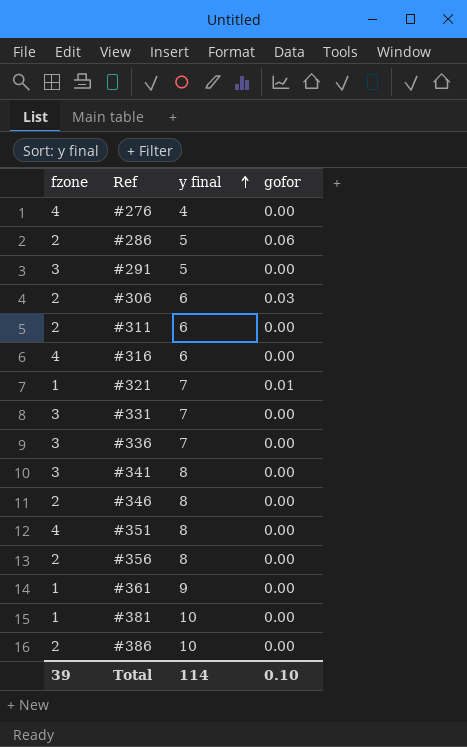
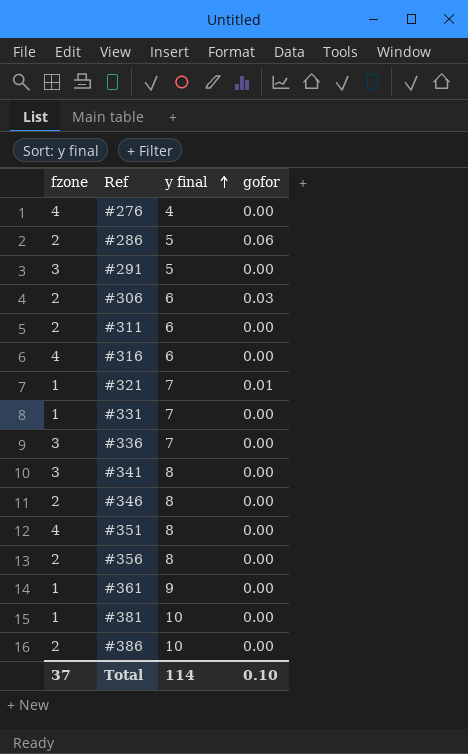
#331 | fzone: 3 -> 1
Total | fzone: 39 -> 37

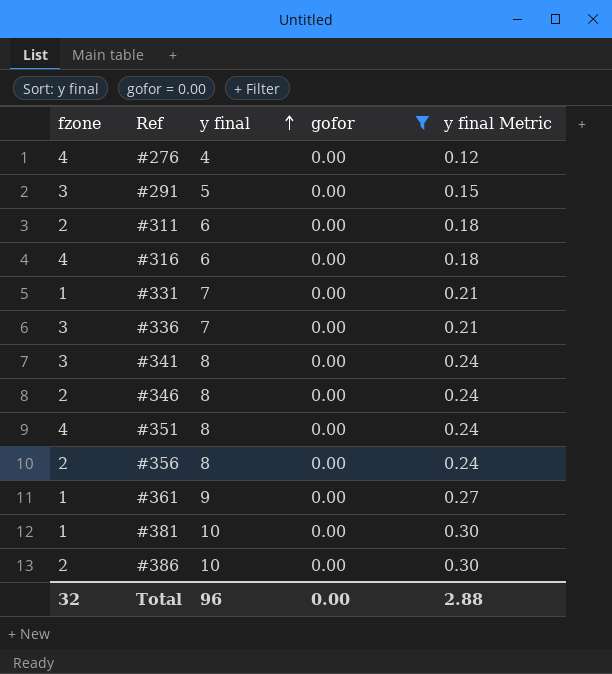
filter: none -> gofor = 0.00
column y final Metric | formula: none -> [y final] * 0.03
Total | fzone: 37 -> 32
Total | y final: 114 -> 96
Total | gofor: 0.10 -> 0.00

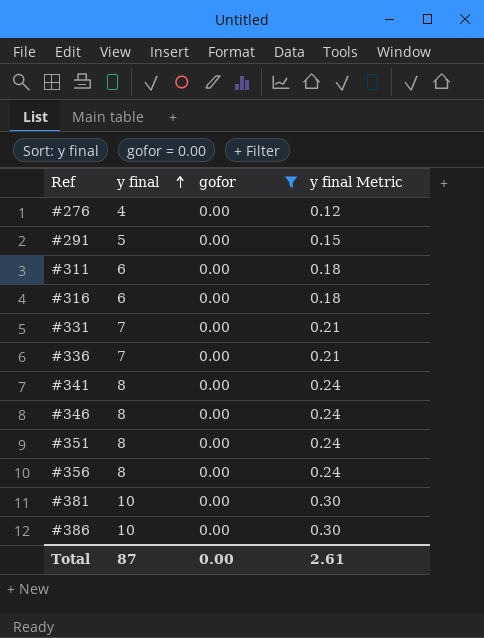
column fzone | position: 1 -> none
row #361: 1 | 9 | 0.00 | 0.27 -> none
Total | y final: 96 -> 87
Total | y final Metric: 2.88 -> 2.61

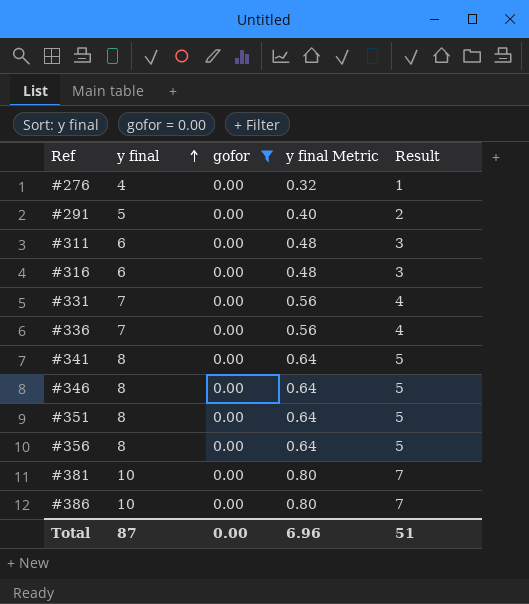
column y final Metric | formula: [y final] * 0.03 -> [y final] * 0.08
column Result | formula: none -> [y final] - 3
Total | y final Metric: 2.61 -> 6.96

